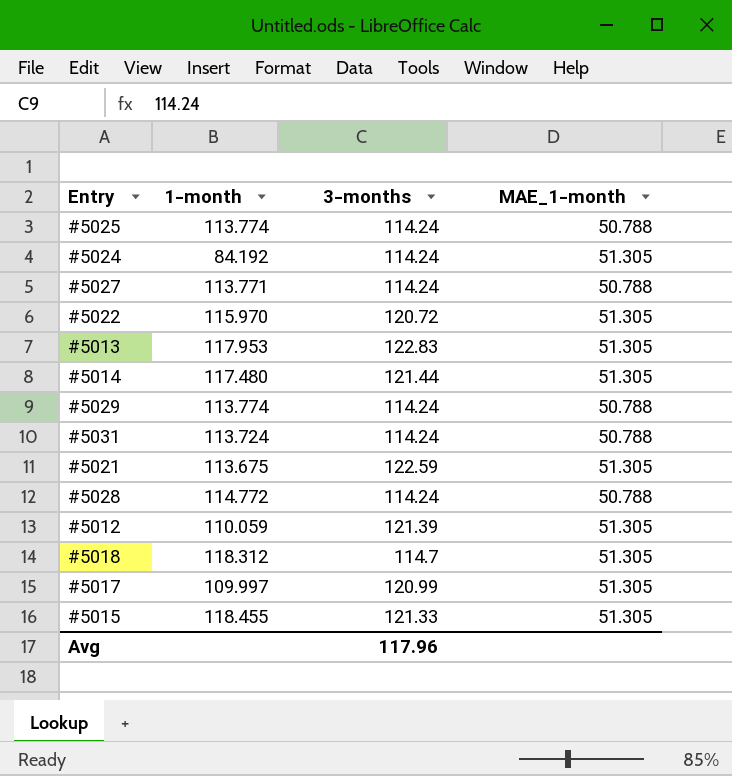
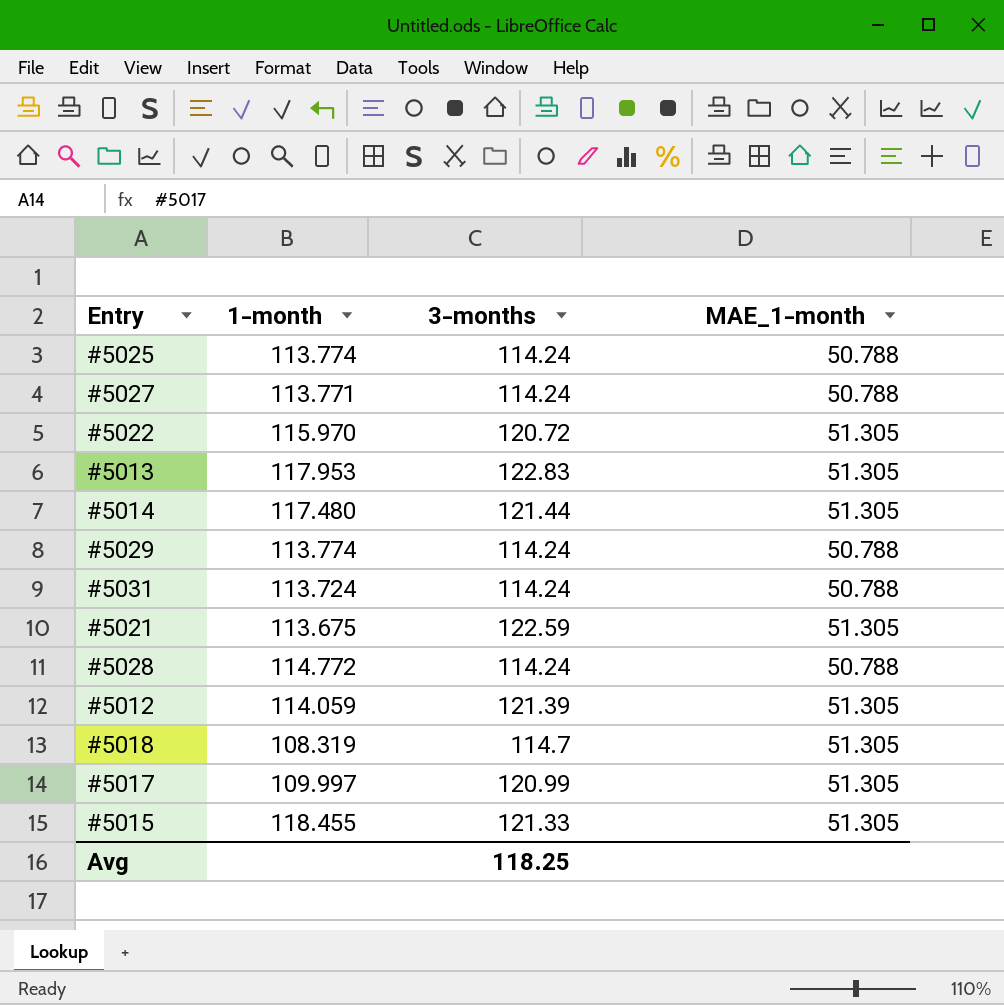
row #5024: 84.192 | 114.24 | 51.305 -> none
#5012 | 1-month: 110.059 -> 114.059
#5018 | 1-month: 118.312 -> 108.319
Avg | 3-months: 117.96 -> 118.25

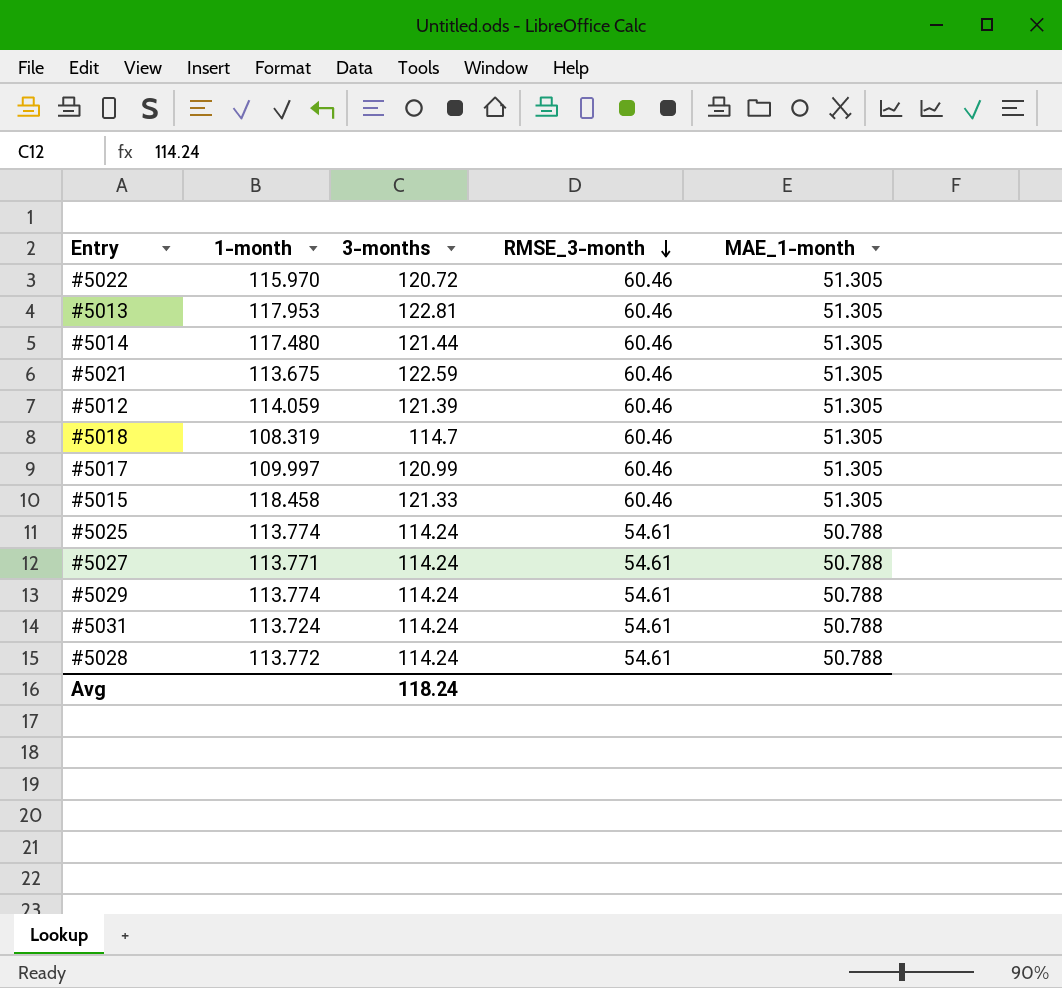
row order: none -> RMSE_3-month descending
column RMSE_3-month | position: none -> 4
#5013 | 3-months: 122.83 -> 122.81
#5015 | 1-month: 118.455 -> 118.458
#5028 | 1-month: 114.772 -> 113.772
Avg | 3-months: 118.25 -> 118.24

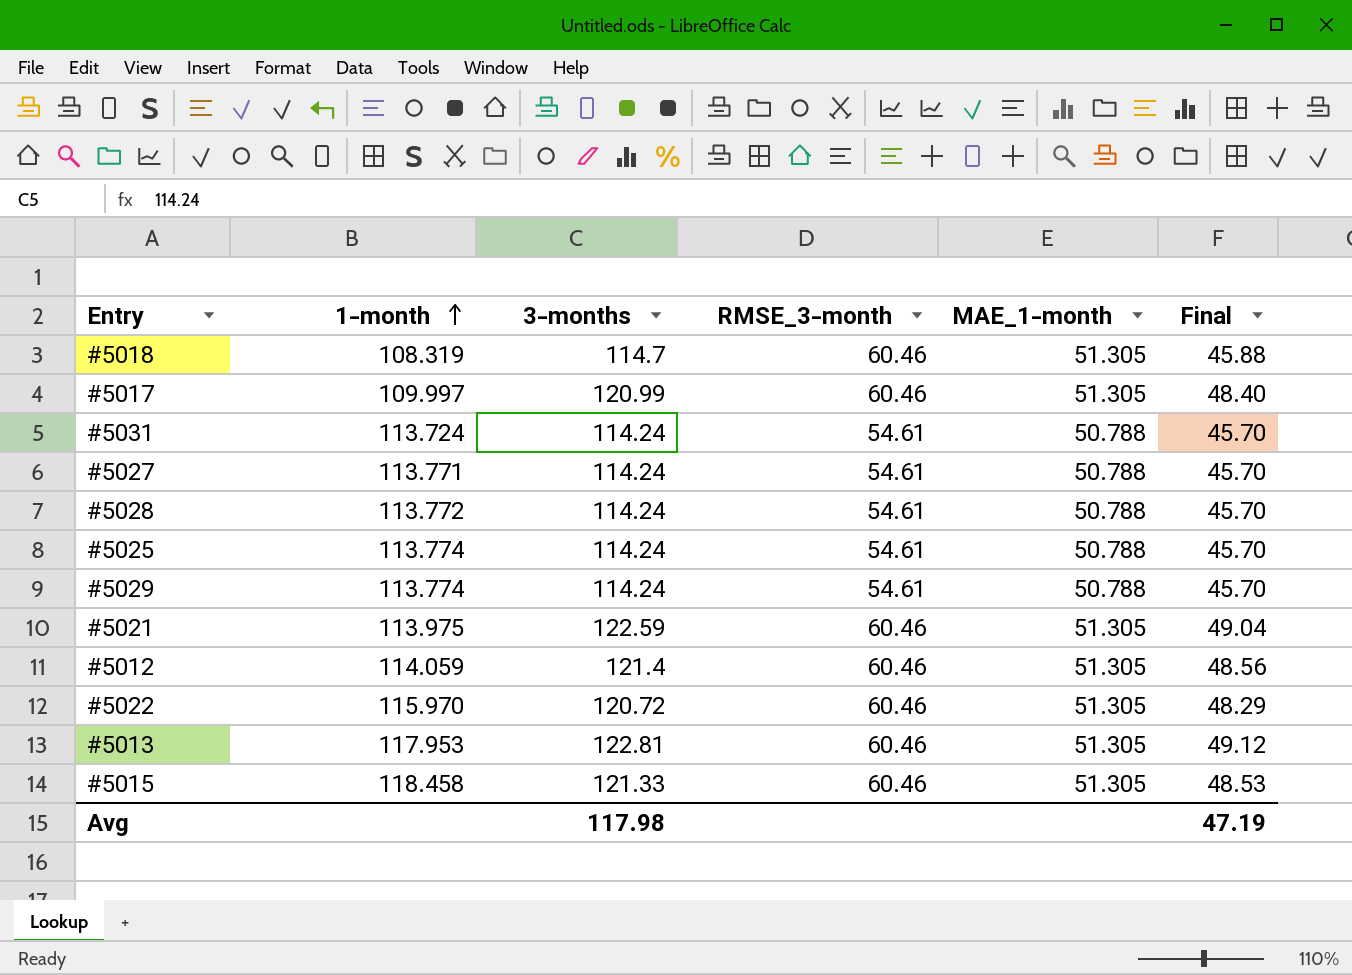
row order: RMSE_3-month descending -> 1-month ascending
column Final | formula: none -> [3-months] * 0.4
row #5014: 117.480 | 121.44 | 60.46 | 51.305 -> none
#5021 | 1-month: 113.675 -> 113.975
#5012 | 3-months: 121.39 -> 121.4
Avg | 3-months: 118.24 -> 117.98

